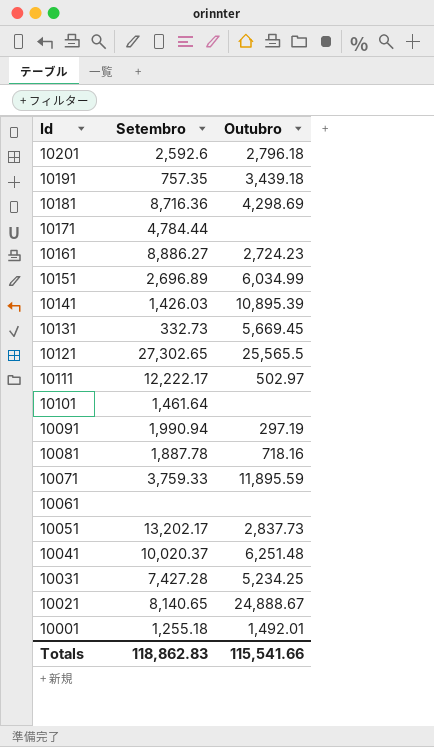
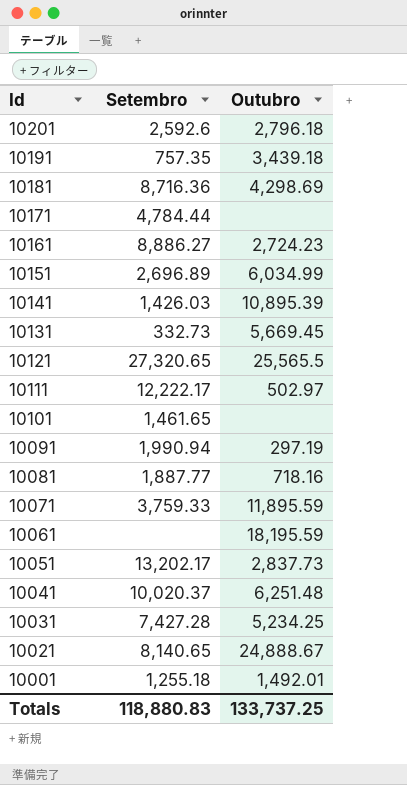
10121 | Setembro: 27,302.65 -> 27,320.65
10101 | Setembro: 1,461.64 -> 1,461.65
10081 | Setembro: 1,887.78 -> 1,887.77
10061 | Outubro: none -> 18,195.59
Totals | Setembro: 118,862.83 -> 118,880.83
Totals | Outubro: 115,541.66 -> 133,737.25

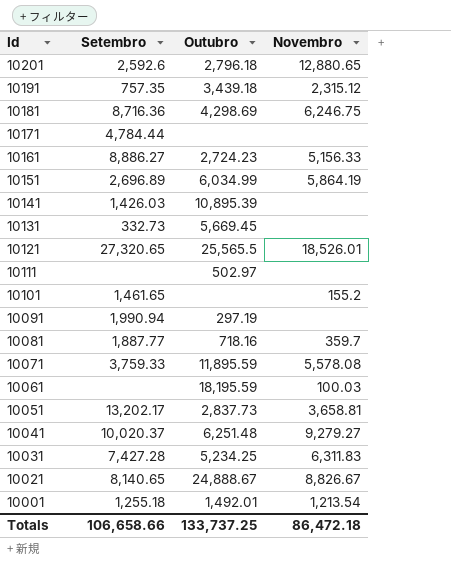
column Novembro | position: none -> 4
10111 | Setembro: 12,222.17 -> none
Totals | Setembro: 118,880.83 -> 106,658.66

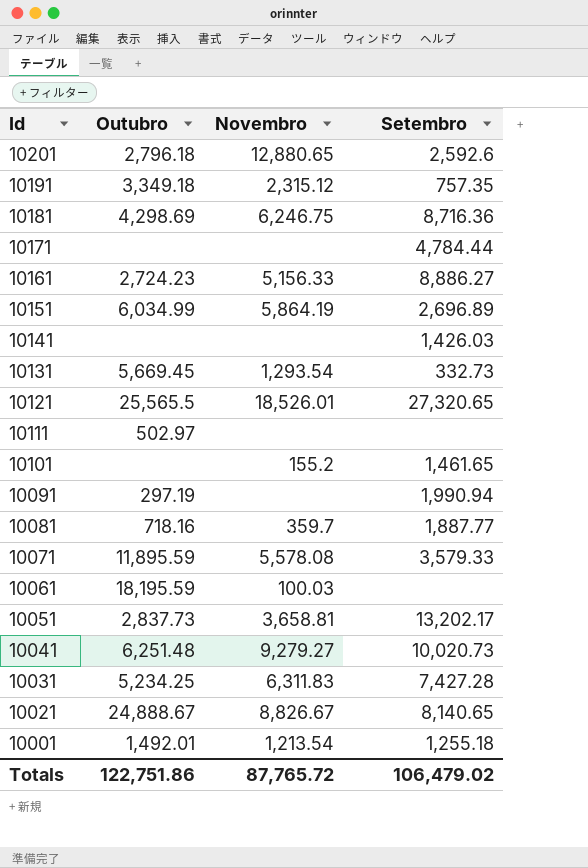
column Setembro | position: 2 -> 4
10191 | Outubro: 3,439.18 -> 3,349.18
10141 | Outubro: 10,895.39 -> none
10131 | Novembro: none -> 1,293.54
10071 | Setembro: 3,759.33 -> 3,579.33
10041 | Setembro: 10,020.37 -> 10,020.73
Totals | Outubro: 133,737.25 -> 122,751.86
Totals | Novembro: 86,472.18 -> 87,765.72
Totals | Setembro: 106,658.66 -> 106,479.02

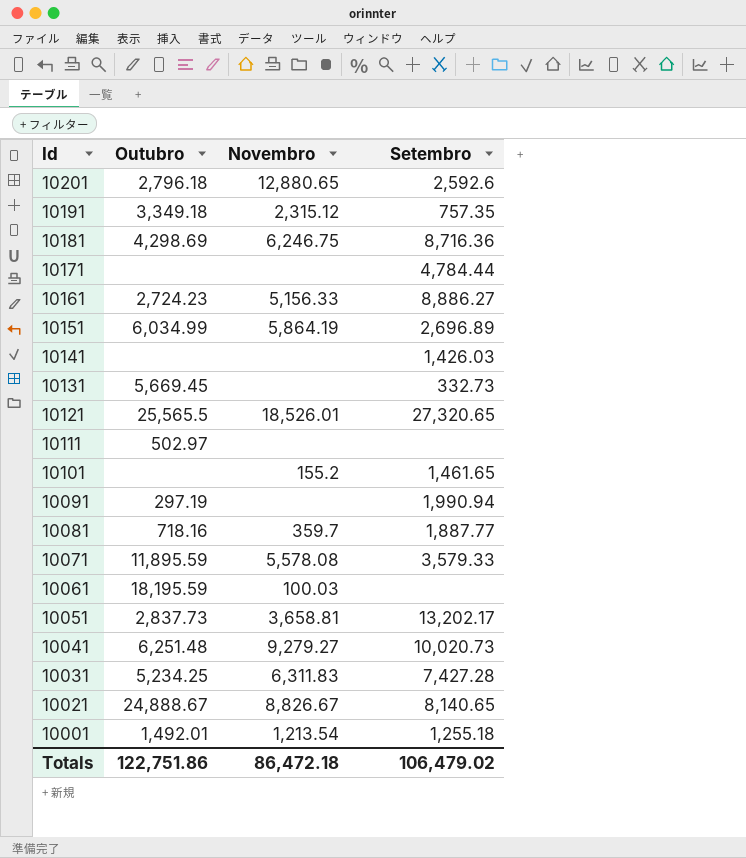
10131 | Novembro: 1,293.54 -> none
Totals | Novembro: 87,765.72 -> 86,472.18

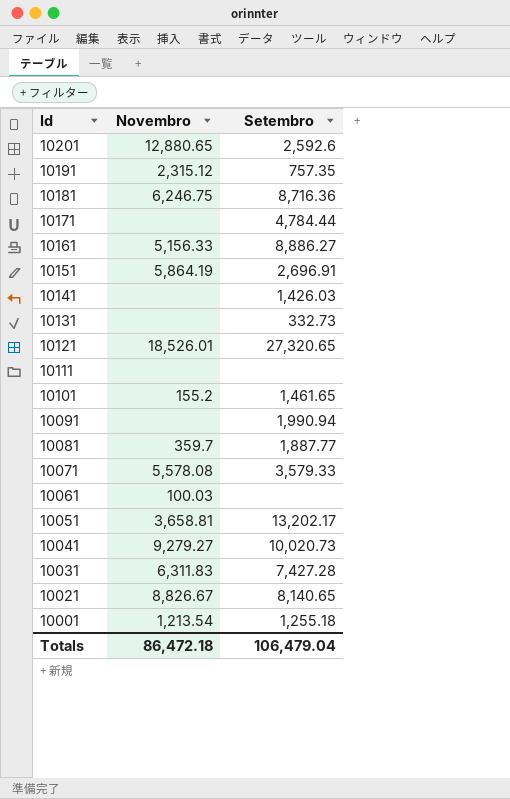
column Outubro | position: 2 -> none
10151 | Setembro: 2,696.89 -> 2,696.91
Totals | Setembro: 106,479.02 -> 106,479.04

